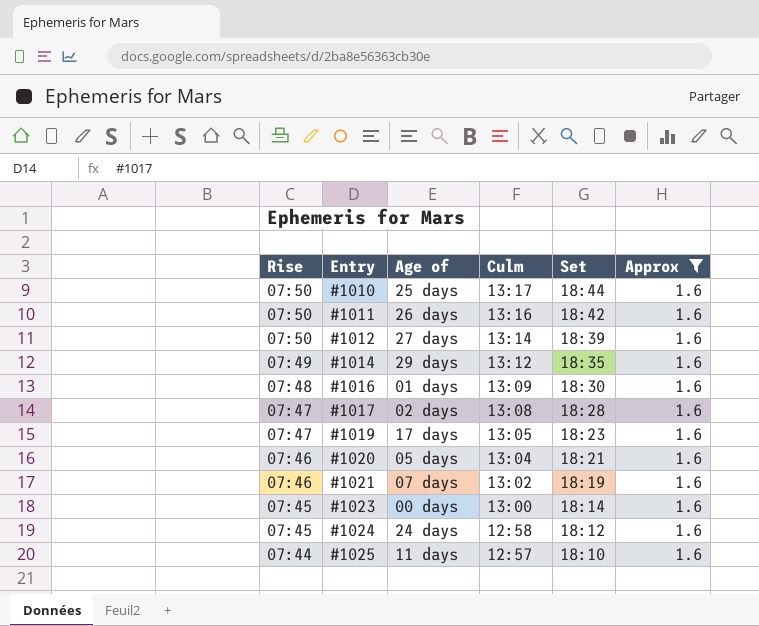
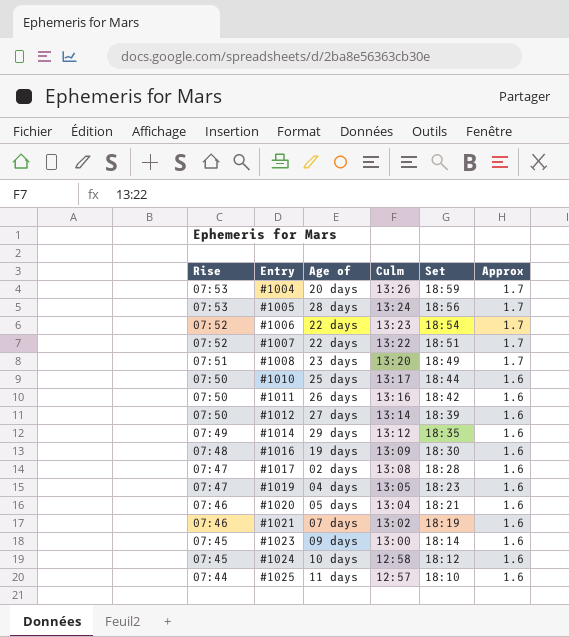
filter: Approx = 1.6 -> none
#1016 | Age of: 01 days -> 19 days
#1019 | Age of: 17 days -> 04 days
#1023 | Age of: 00 days -> 09 days
#1024 | Age of: 24 days -> 10 days

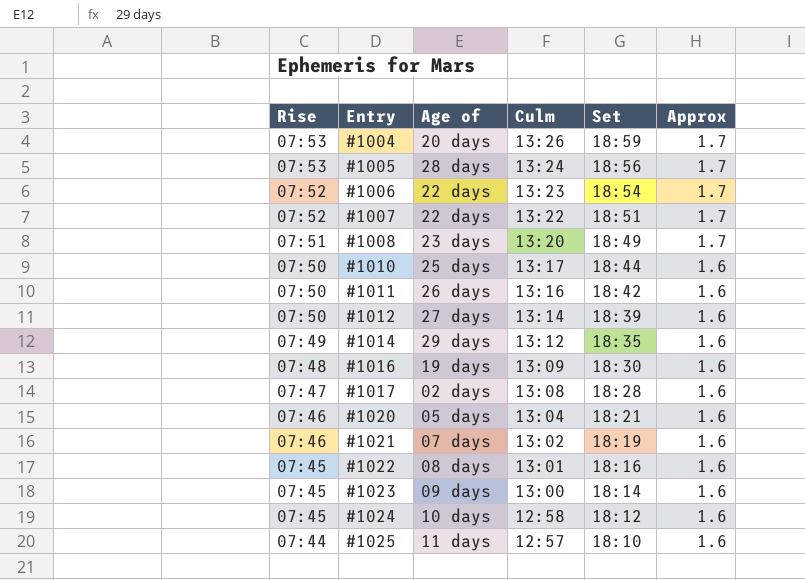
row #1019: 07:47 | 04 days | 13:05 | 18:23 | 1.6 -> none
row #1022: none -> 07:45 | 08 days | 13:01 | 18:16 | 1.6

